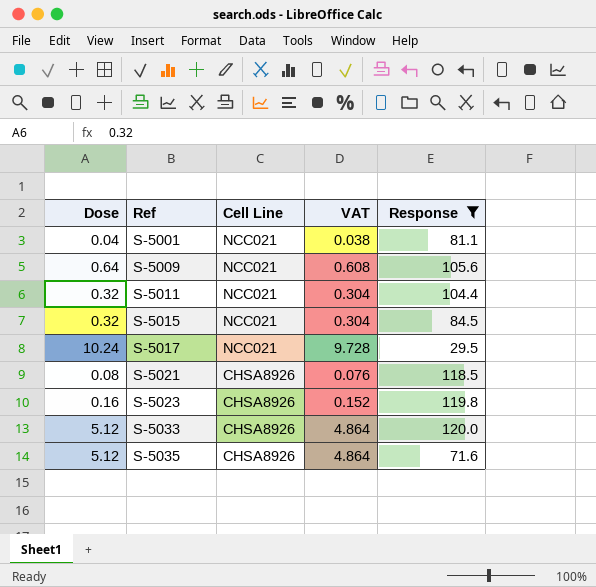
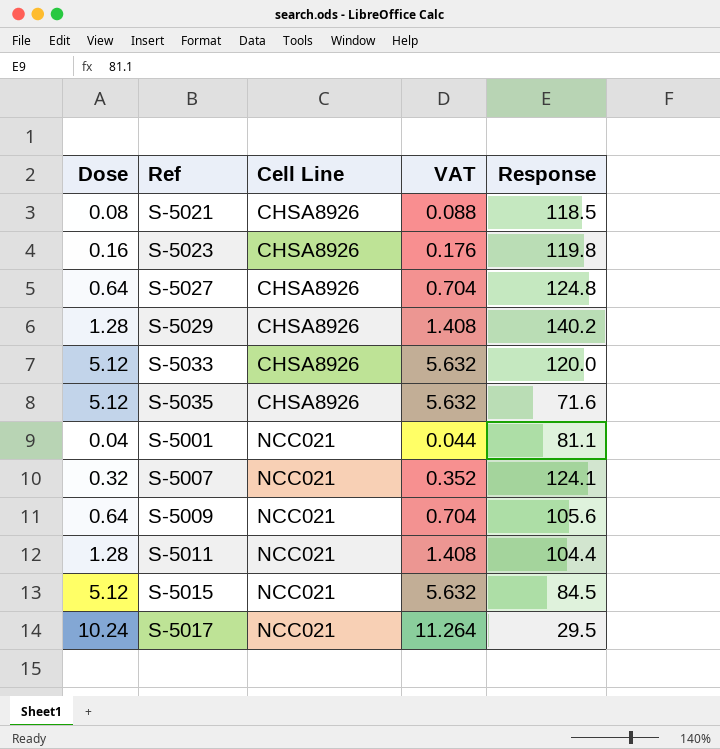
filter: Response <= 120.0 -> none
row order: Ref ascending -> Cell Line ascending
column VAT | formula: [Dose] * 0.95 -> [Dose] * 1.1
S-5011 | Dose: 0.32 -> 1.28
S-5015 | Dose: 0.32 -> 5.12

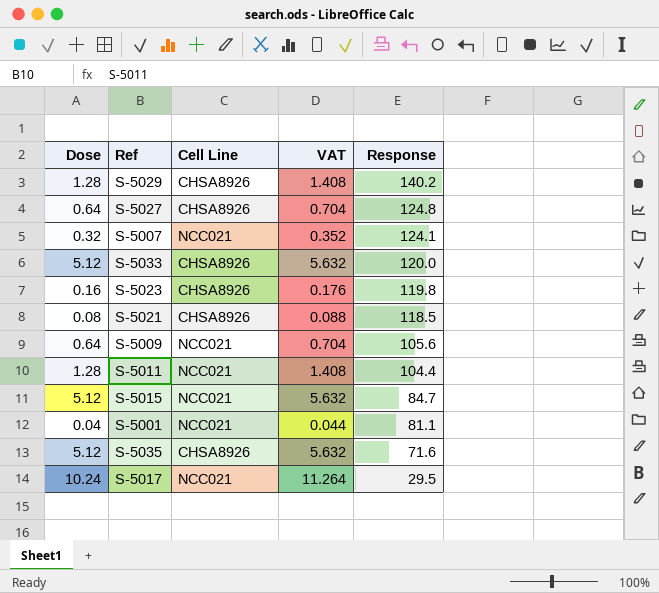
row order: Cell Line ascending -> Response descending
S-5015 | Response: 84.5 -> 84.7

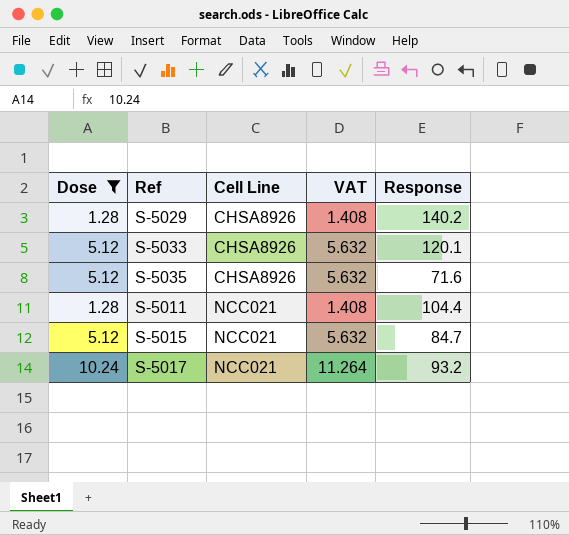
filter: none -> Dose >= 1.28
row order: Response descending -> Cell Line ascending
S-5033 | Response: 120.0 -> 120.1
S-5017 | Response: 29.5 -> 93.2

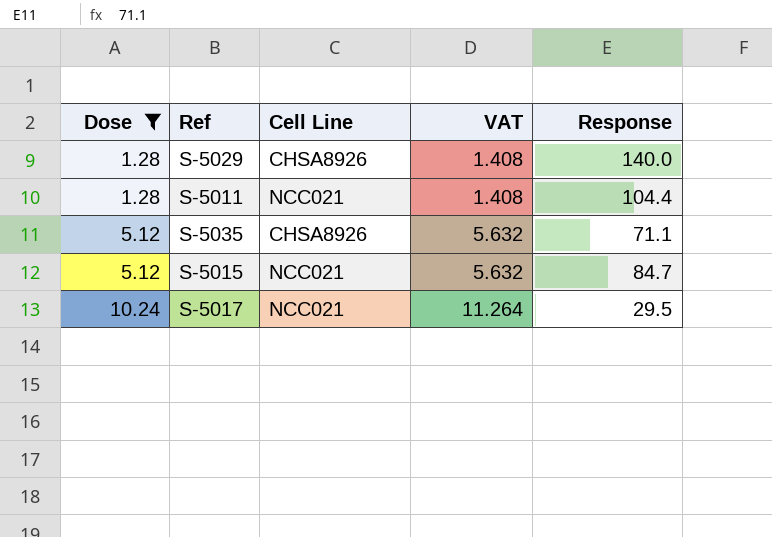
row order: Cell Line ascending -> Dose ascending
row S-5033: 5.12 | CHSA8926 | 5.632 | 120.1 -> none
S-5029 | Response: 140.2 -> 140.0
S-5035 | Response: 71.6 -> 71.1
S-5017 | Response: 93.2 -> 29.5

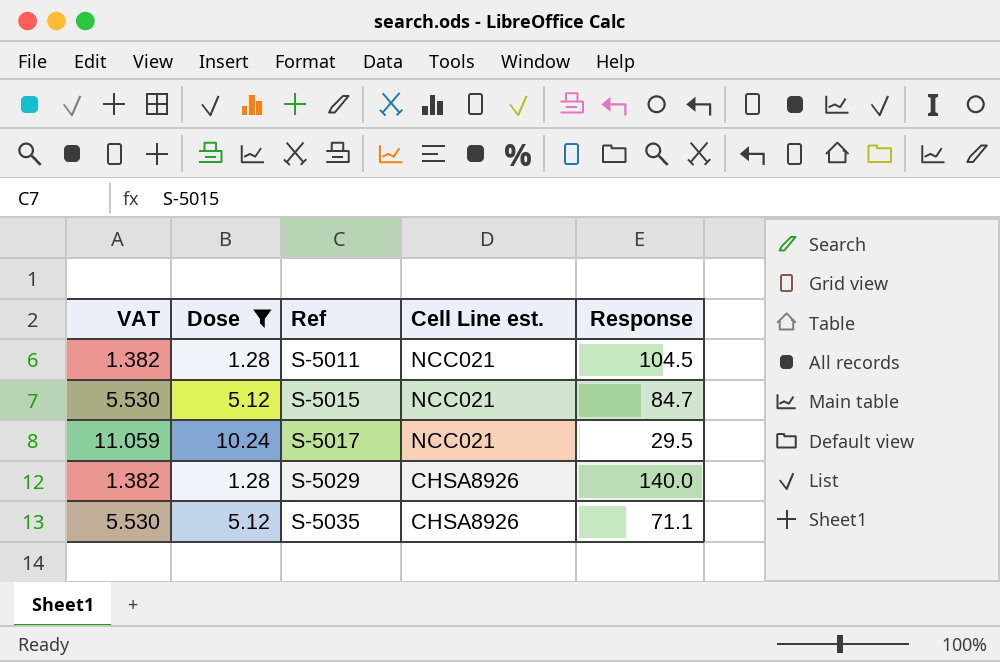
row order: Dose ascending -> Ref ascending
column VAT | formula: [Dose] * 1.1 -> [Dose] * 1.08
column VAT | position: 4 -> 1
column name: Cell Line -> Cell Line est.
S-5011 | Response: 104.4 -> 104.5

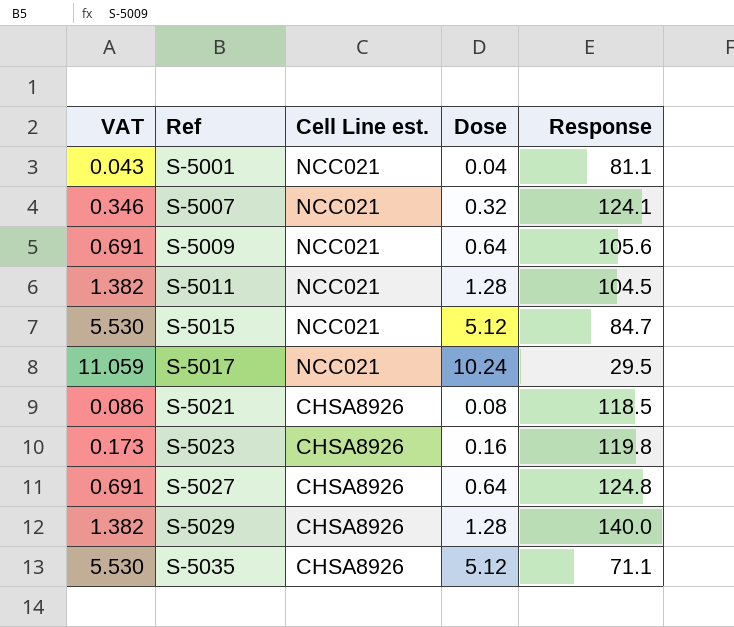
filter: Dose >= 1.28 -> none
column Dose | position: 2 -> 4

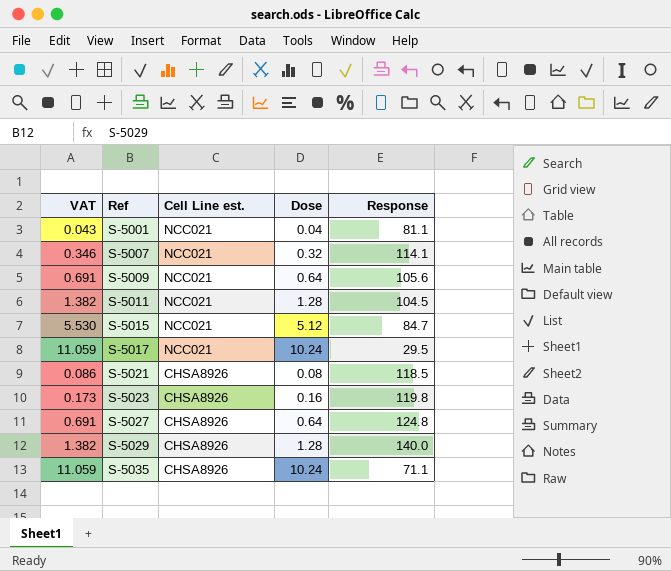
S-5007 | Response: 124.1 -> 114.1
S-5035 | VAT: 5.530 -> 11.059
S-5035 | Dose: 5.12 -> 10.24

